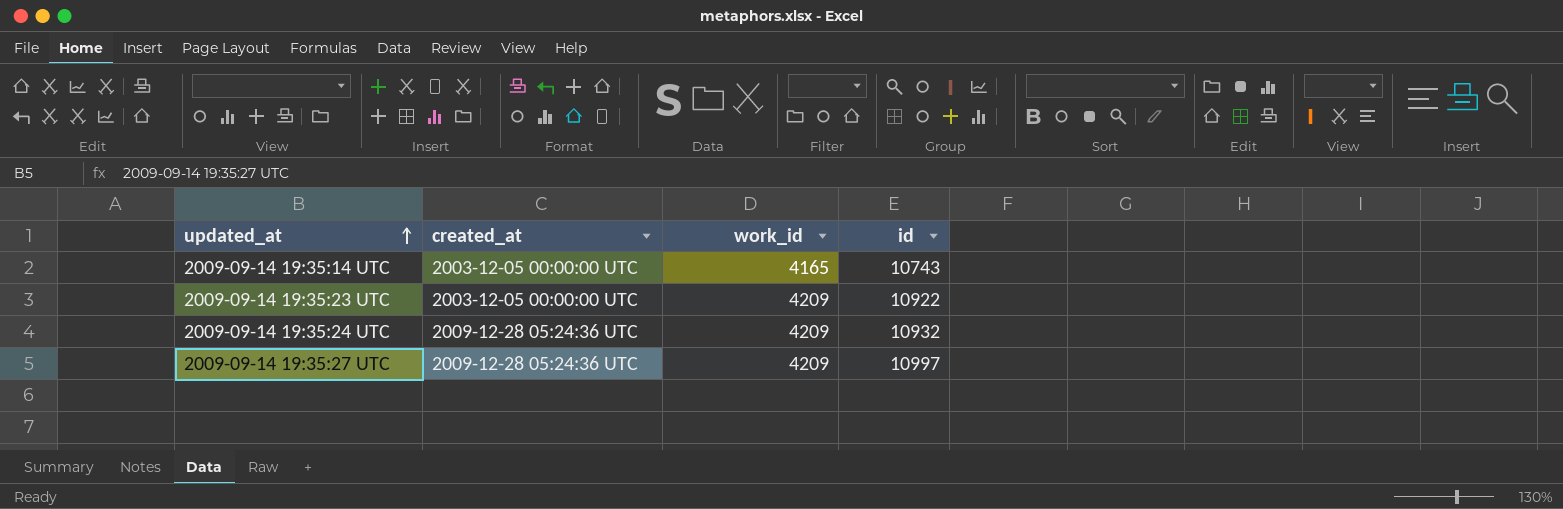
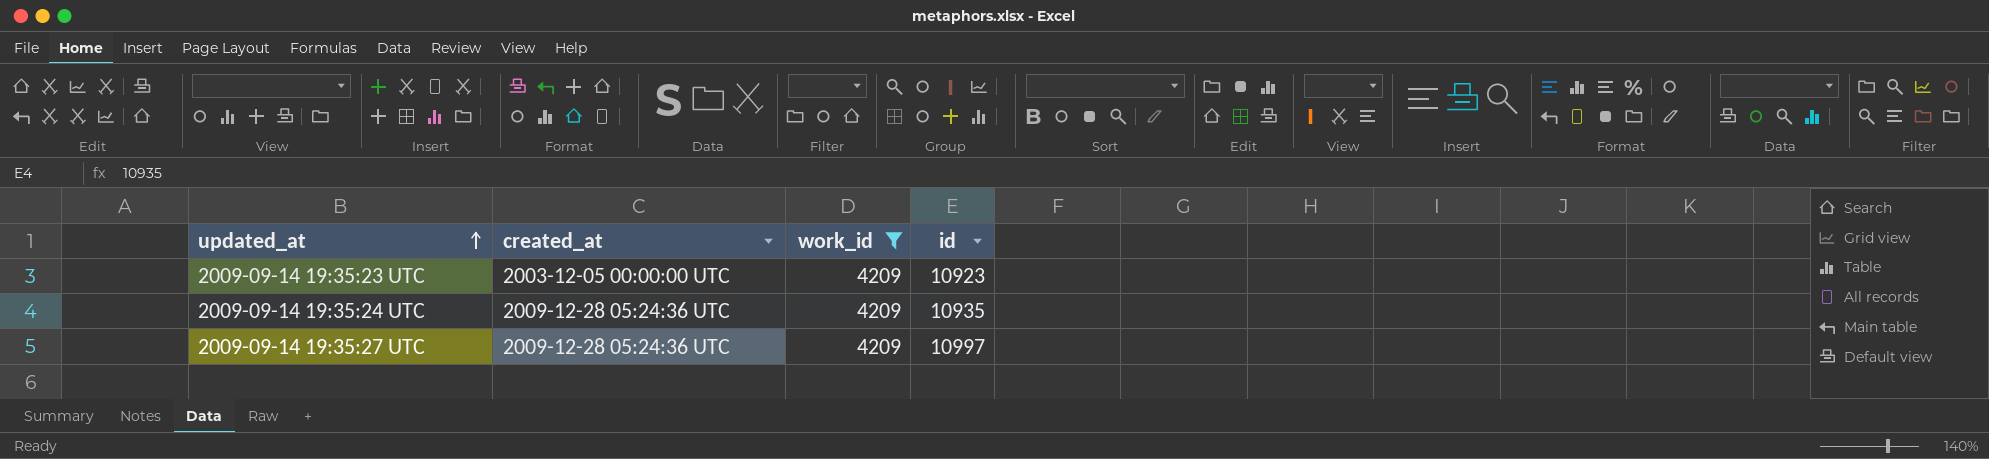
filter: none -> work_id = 4209
2009-09-14 19:35:23 UTC | id: 10922 -> 10923
2009-09-14 19:35:24 UTC | id: 10932 -> 10935

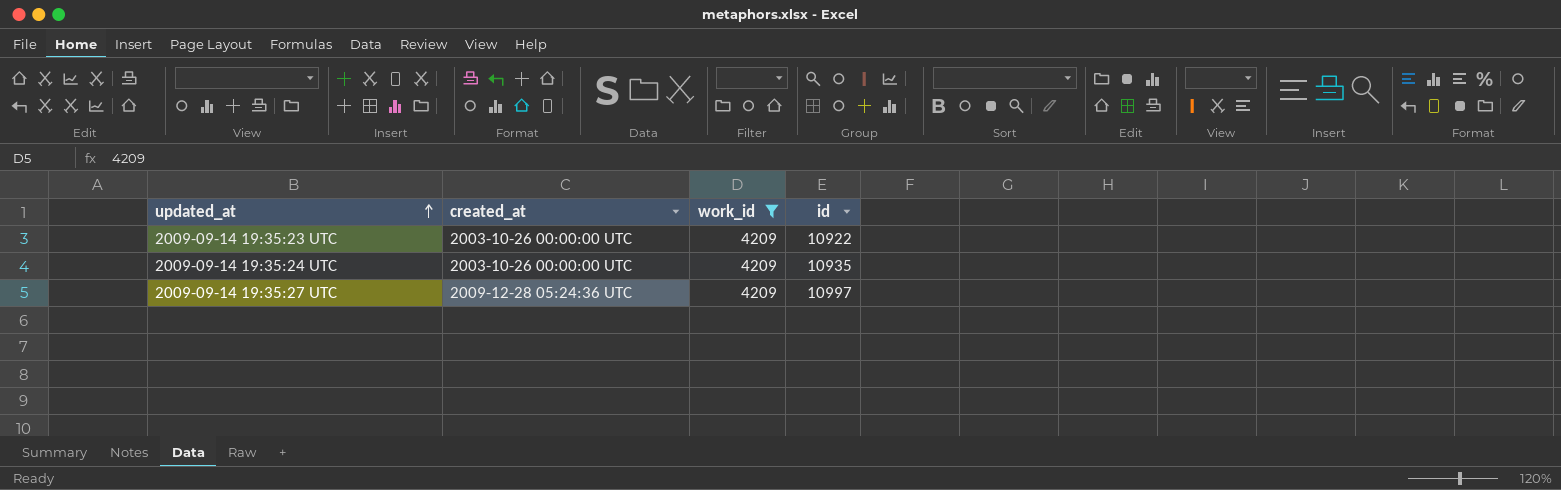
2009-09-14 19:35:23 UTC | created_at: 2003-12-05 00:00:00 UTC -> 2003-10-26 00:00:00 UTC
2009-09-14 19:35:23 UTC | id: 10923 -> 10922
2009-09-14 19:35:24 UTC | created_at: 2009-12-28 05:24:36 UTC -> 2003-10-26 00:00:00 UTC

